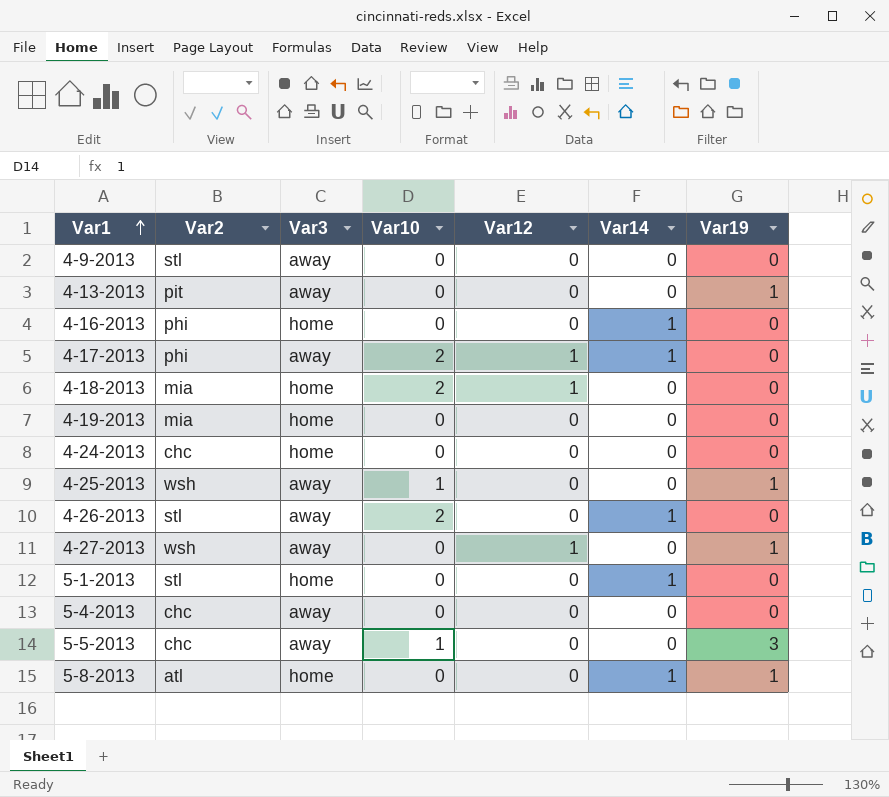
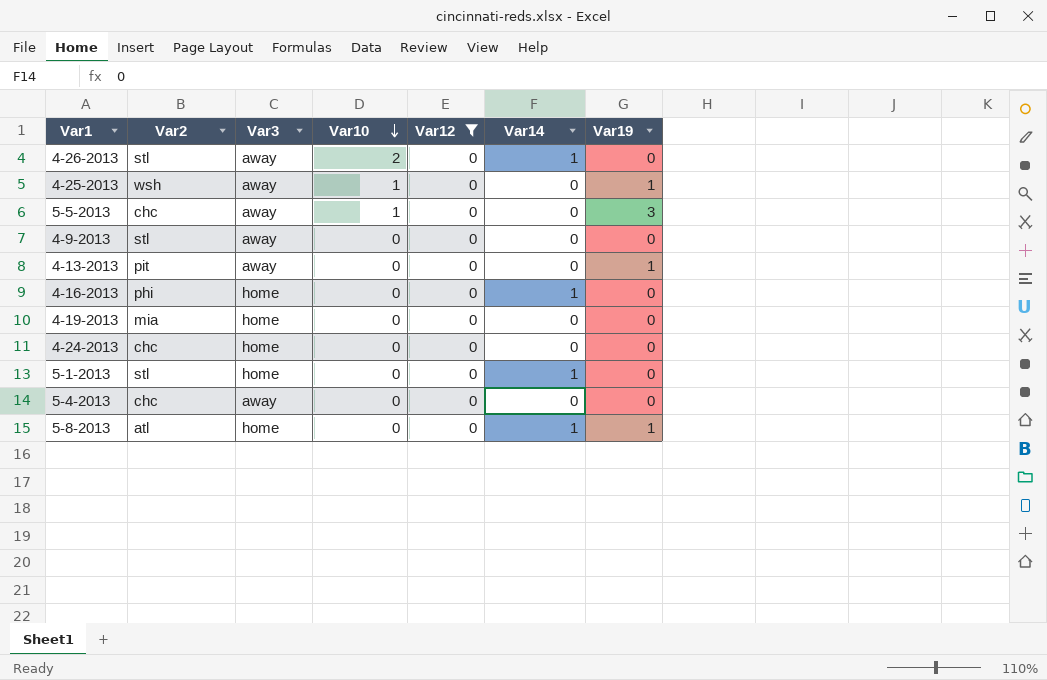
filter: none -> Var12 = 0
row order: Var1 ascending -> Var10 descending

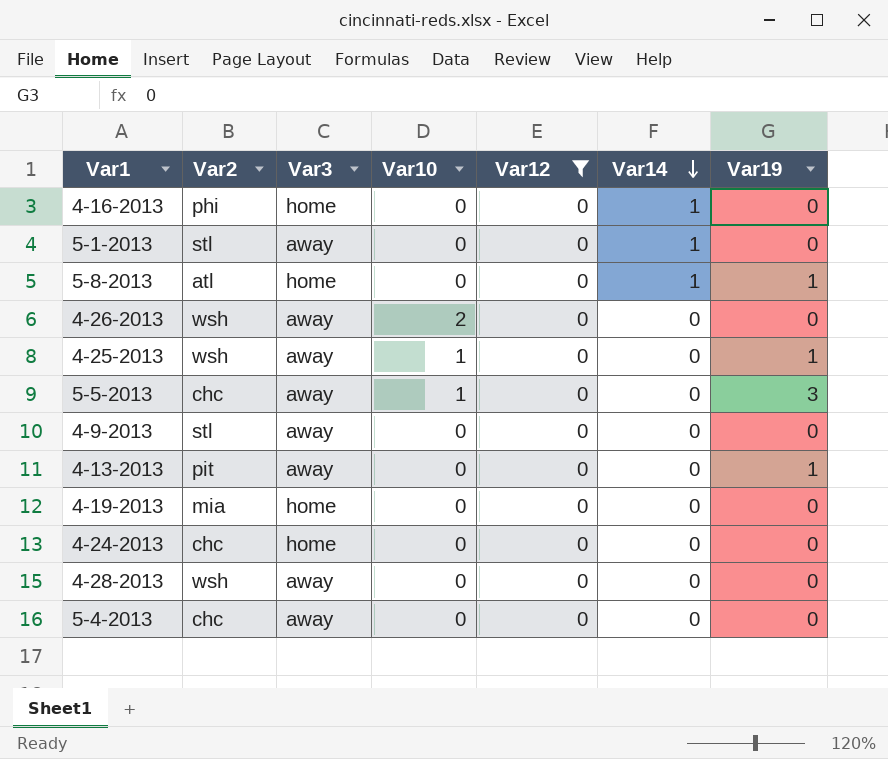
row order: Var10 descending -> Var14 descending
5-1-2013 | Var3: home -> away
4-26-2013 | Var2: stl -> wsh
4-26-2013 | Var14: 1 -> 0
row 4-28-2013: none -> wsh | away | 0 | 0 | 0 | 0

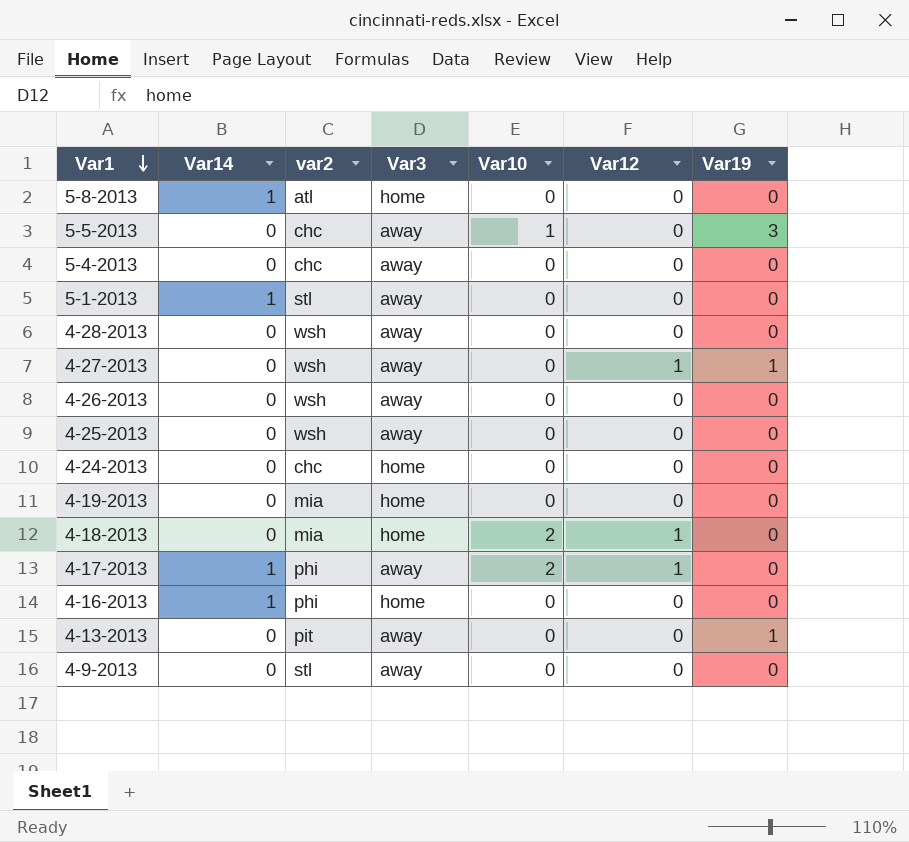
filter: Var12 = 0 -> none
row order: Var14 descending -> Var1 descending
column Var14 | position: 6 -> 2
column name: Var2 -> var2
5-8-2013 | Var19: 1 -> 0
4-26-2013 | Var10: 2 -> 0
4-25-2013 | Var10: 1 -> 0
4-25-2013 | Var19: 1 -> 0

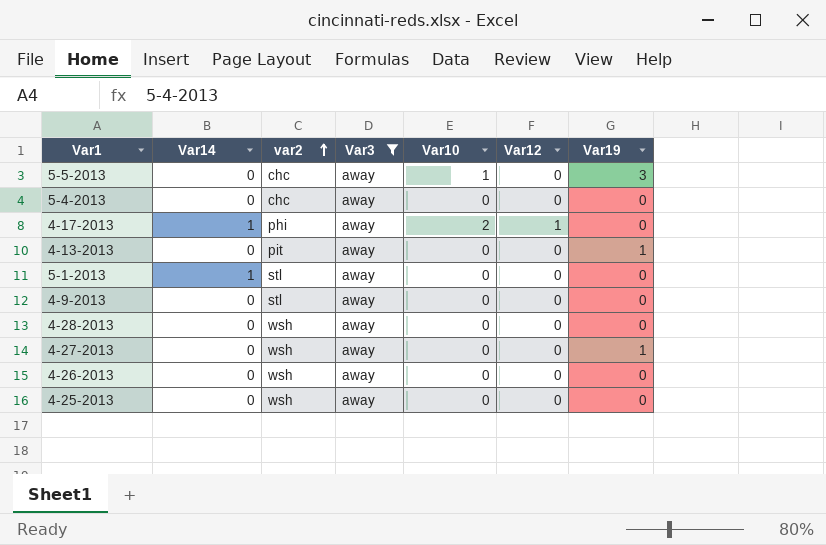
filter: none -> Var3 = away
row order: Var1 descending -> var2 ascending
4-27-2013 | Var12: 1 -> 0

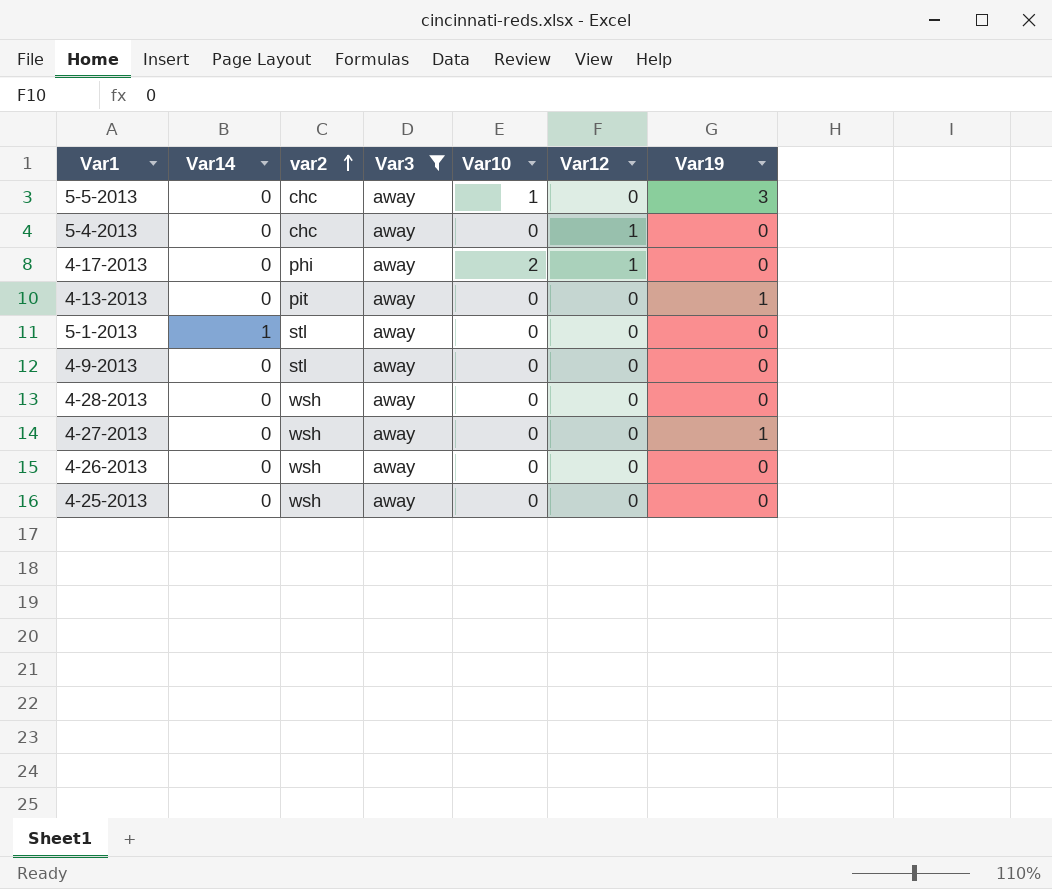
5-4-2013 | Var12: 0 -> 1
4-17-2013 | Var14: 1 -> 0

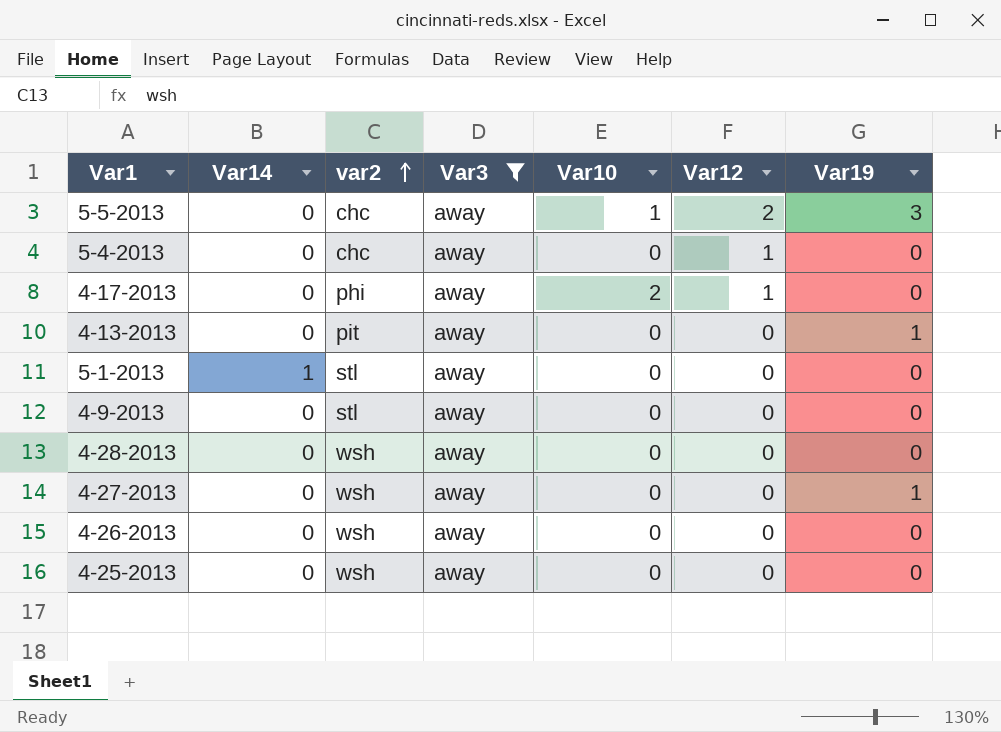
5-5-2013 | Var12: 0 -> 2

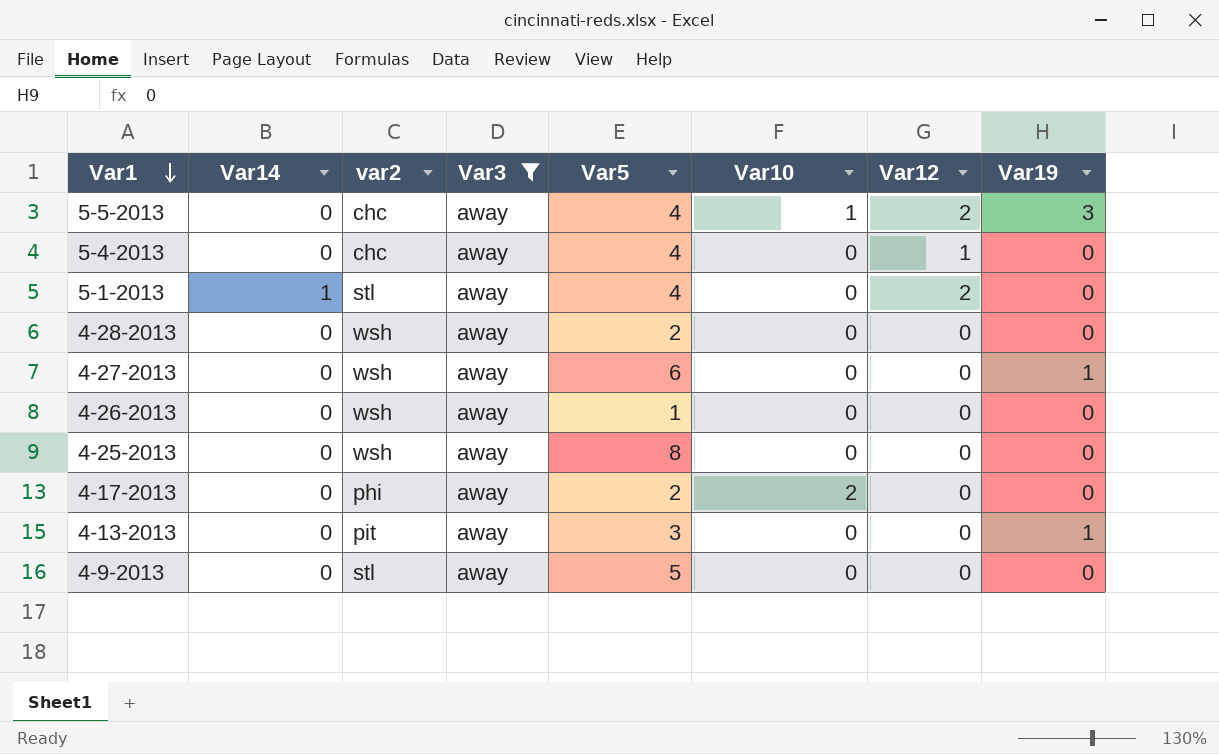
row order: var2 ascending -> Var1 descending
column Var5 | position: none -> 5
5-1-2013 | Var12: 0 -> 2
4-17-2013 | Var12: 1 -> 0

